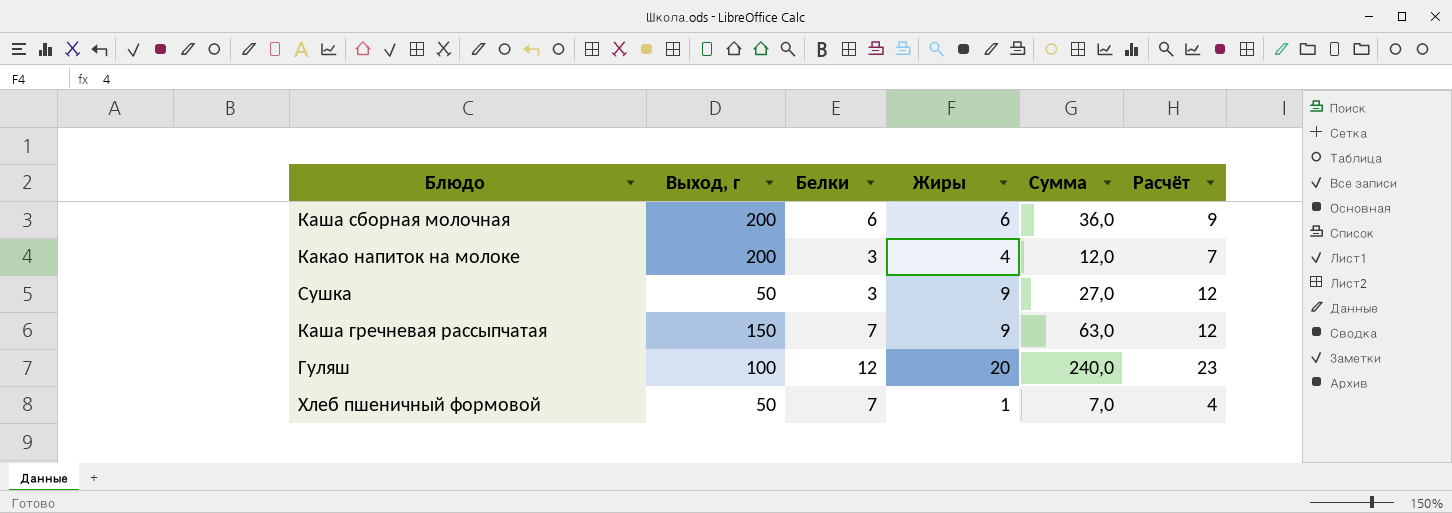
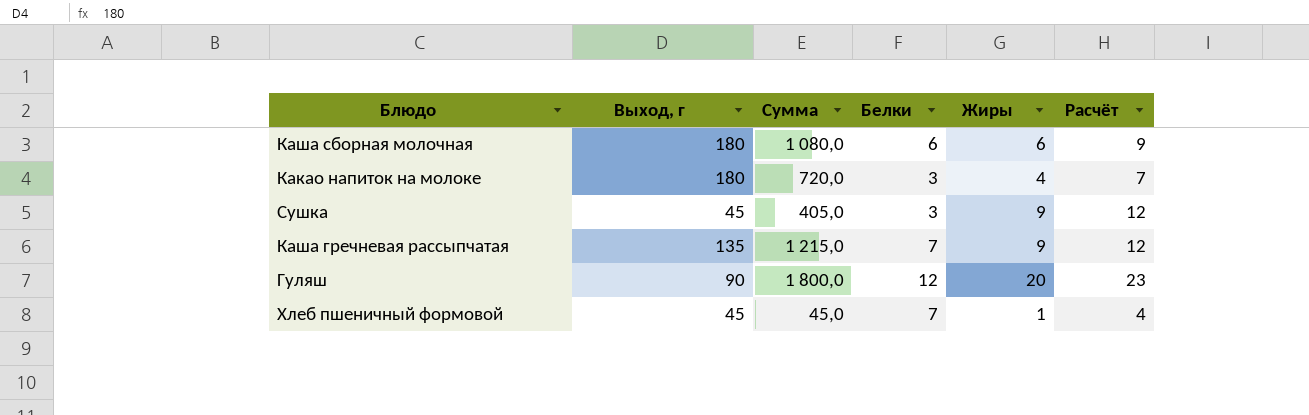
column Сумма | formula: [Белки] * [Жиры] -> [Выход, г] * [Жиры]
column Сумма | position: 5 -> 3
Каша сборная молочная | Выход, г: 200 -> 180
Какао напиток на молоке | Выход, г: 200 -> 180
Сушка | Выход, г: 50 -> 45
Каша гречневая рассыпчатая | Выход, г: 150 -> 135
Гуляш | Выход, г: 100 -> 90
Хлеб пшеничный формовой | Выход, г: 50 -> 45

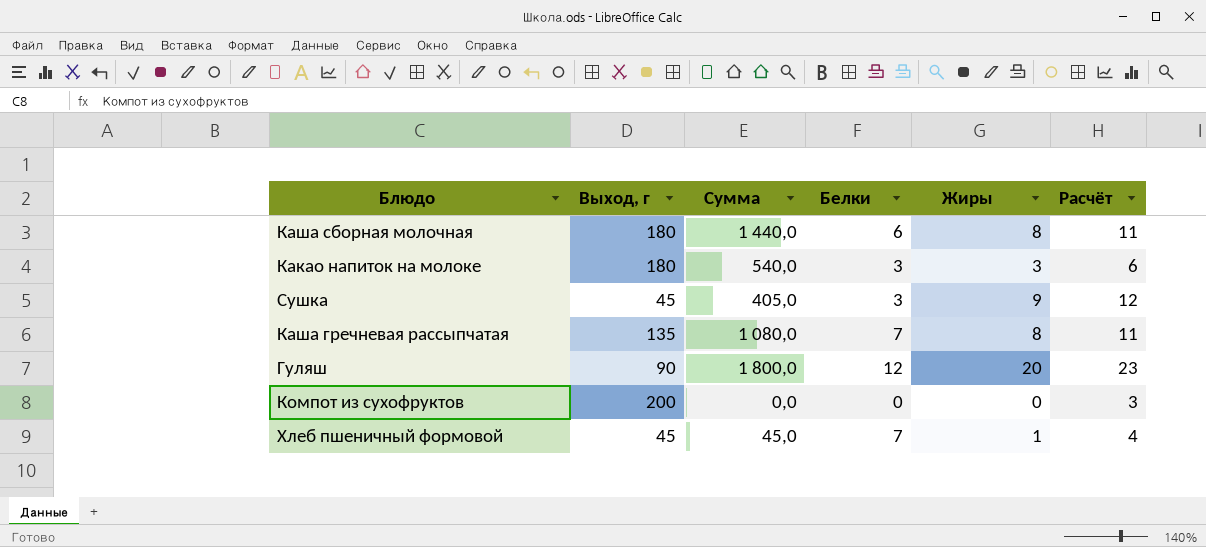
Каша сборная молочная | Сумма: 1 080,0 -> 1 440,0
Каша сборная молочная | Жиры: 6 -> 8
Каша сборная молочная | Расчёт: 9 -> 11
Какао напиток на молоке | Сумма: 720,0 -> 540,0
Какао напиток на молоке | Жиры: 4 -> 3
Какао напиток на молоке | Расчёт: 7 -> 6
Каша гречневая рассыпчатая | Сумма: 1 215,0 -> 1 080,0
Каша гречневая рассыпчатая | Жиры: 9 -> 8
Каша гречневая рассыпчатая | Расчёт: 12 -> 11
row Компот из сухофруктов: none -> 200 | 0,0 | 0 | 0 | 3

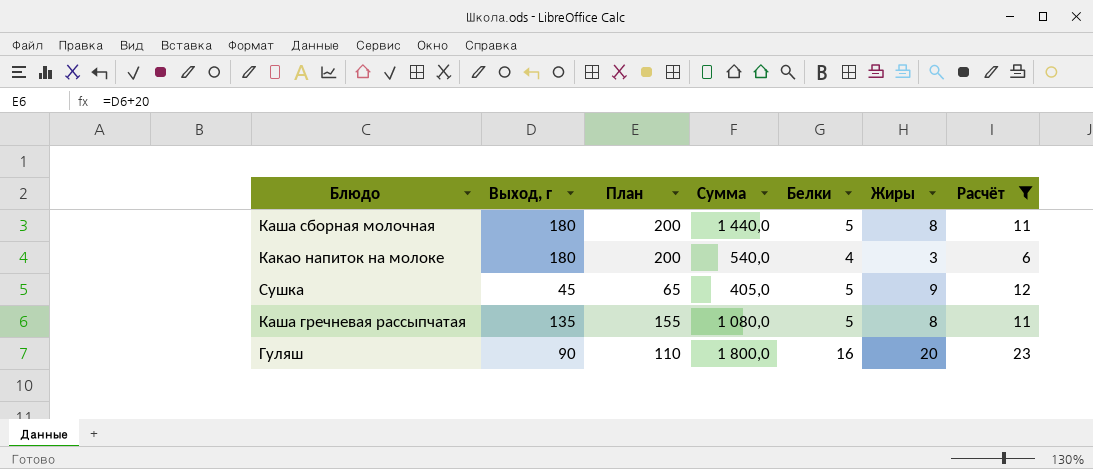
filter: none -> Расчёт >= 6
column План | formula: none -> [Выход, г] + 20
Каша сборная молочная | Белки: 6 -> 5
Какао напиток на молоке | Белки: 3 -> 4
Сушка | Белки: 3 -> 5
Каша гречневая рассыпчатая | Белки: 7 -> 5
Гуляш | Белки: 12 -> 16

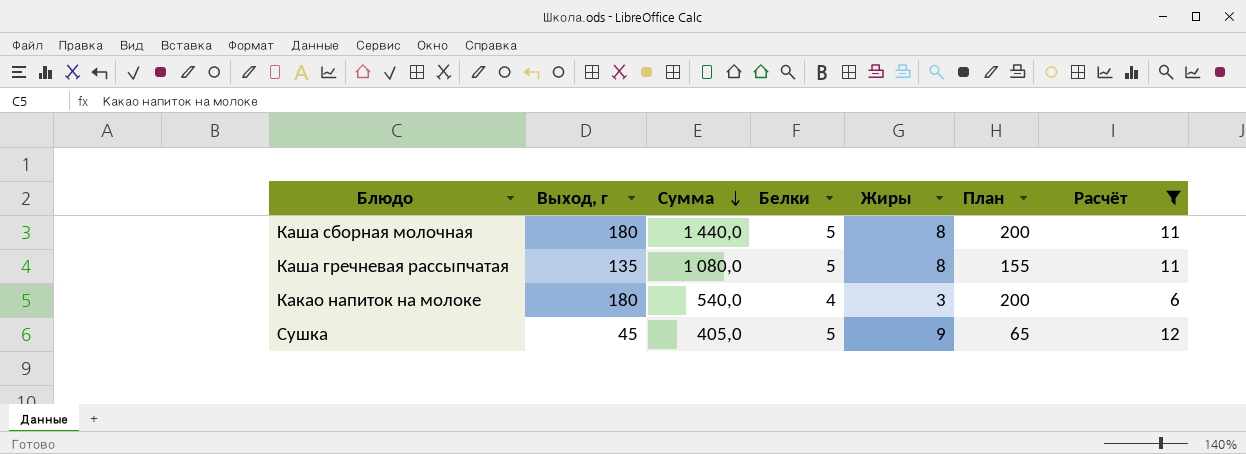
row order: none -> Сумма descending
column План | position: 3 -> 6
row Гуляш: 90 | 110 | 1 800,0 | 16 | 20 | 23 -> none

